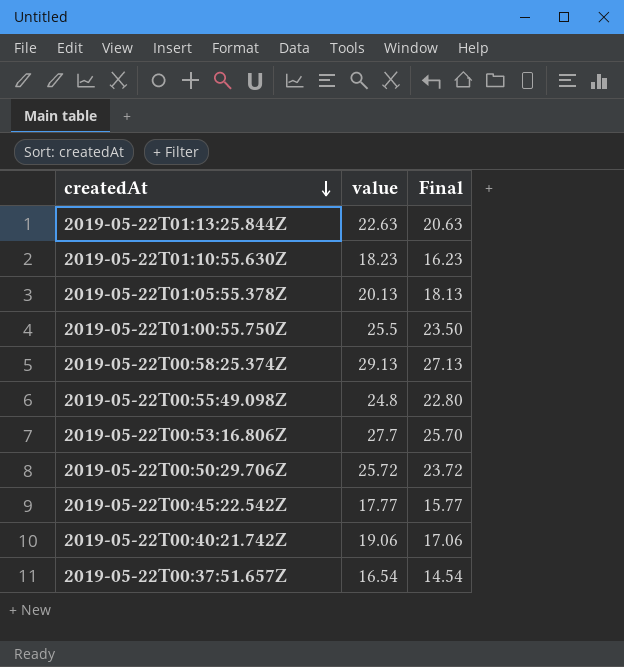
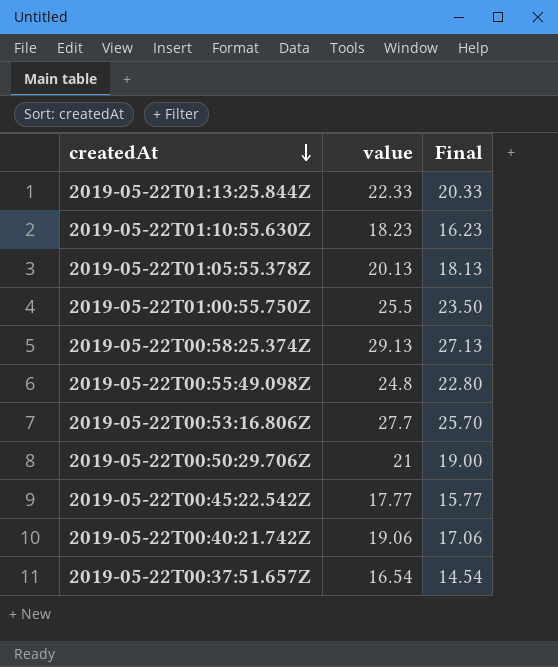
2019-05-22T01:13:25.844Z | value: 22.63 -> 22.33
2019-05-22T01:13:25.844Z | Final: 20.63 -> 20.33
2019-05-22T00:50:29.706Z | value: 25.72 -> 21
2019-05-22T00:50:29.706Z | Final: 23.72 -> 19.00

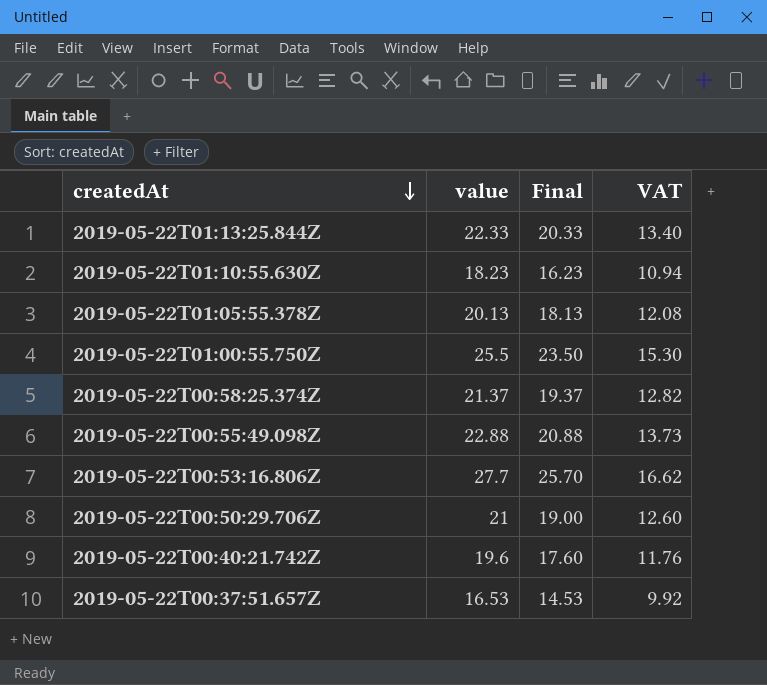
column VAT | formula: none -> [value] * 0.6
row 2019-05-22T00:45:22.542Z: 17.77 | 15.77 -> none
2019-05-22T00:58:25.374Z | value: 29.13 -> 21.37
2019-05-22T00:58:25.374Z | Final: 27.13 -> 19.37
2019-05-22T00:55:49.098Z | value: 24.8 -> 22.88
2019-05-22T00:55:49.098Z | Final: 22.80 -> 20.88
2019-05-22T00:40:21.742Z | value: 19.06 -> 19.6
2019-05-22T00:40:21.742Z | Final: 17.06 -> 17.60
2019-05-22T00:37:51.657Z | value: 16.54 -> 16.53
2019-05-22T00:37:51.657Z | Final: 14.54 -> 14.53

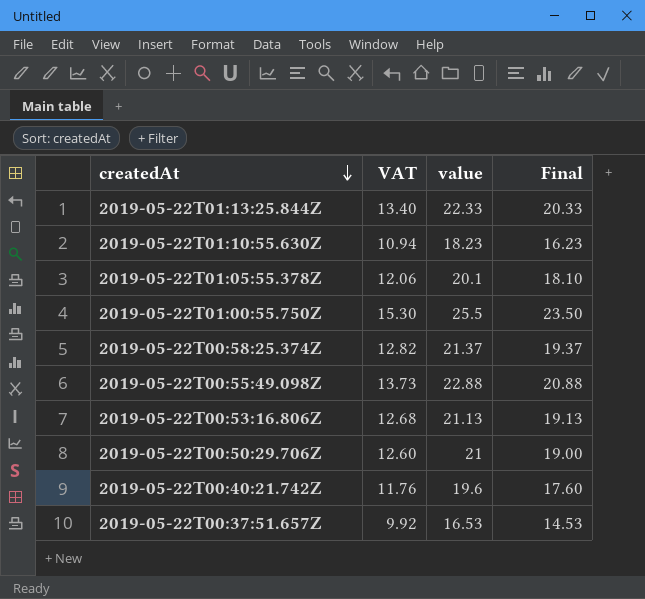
column VAT | position: 4 -> 2
2019-05-22T01:05:55.378Z | VAT: 12.08 -> 12.06
2019-05-22T01:05:55.378Z | value: 20.13 -> 20.1
2019-05-22T01:05:55.378Z | Final: 18.13 -> 18.10
2019-05-22T00:53:16.806Z | VAT: 16.62 -> 12.68
2019-05-22T00:53:16.806Z | value: 27.7 -> 21.13
2019-05-22T00:53:16.806Z | Final: 25.70 -> 19.13

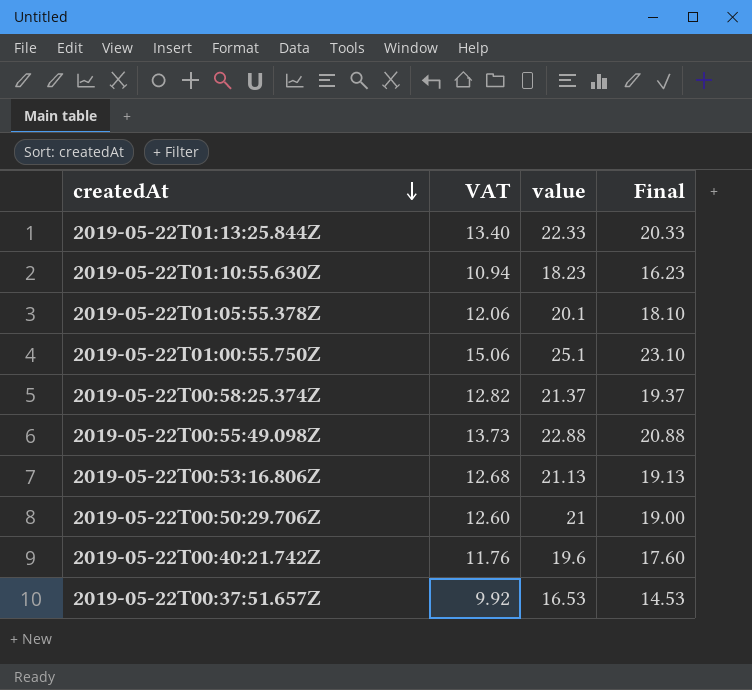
2019-05-22T01:00:55.750Z | VAT: 15.30 -> 15.06
2019-05-22T01:00:55.750Z | value: 25.5 -> 25.1
2019-05-22T01:00:55.750Z | Final: 23.50 -> 23.10

